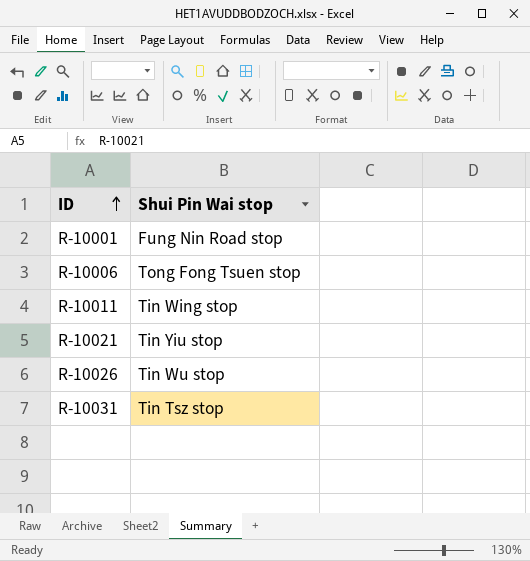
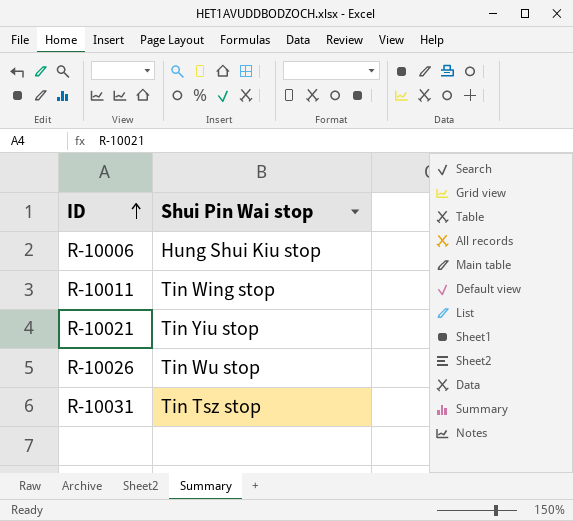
row R-10001: Fung Nin Road stop -> none
R-10006 | Shui Pin Wai stop: Tong Fong Tsuen stop -> Hung Shui Kiu stop

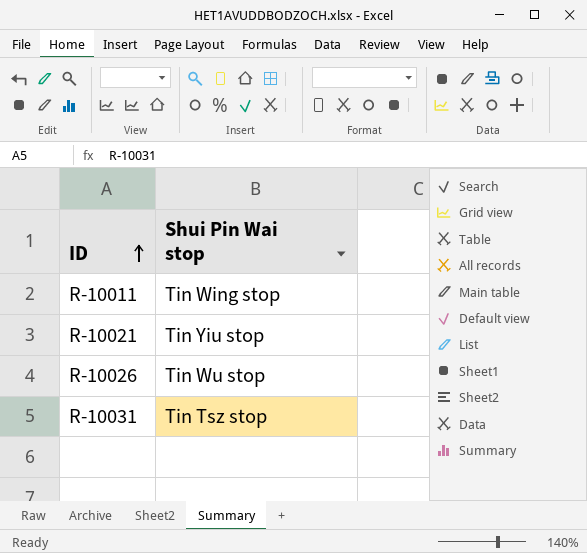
row R-10006: Hung Shui Kiu stop -> none

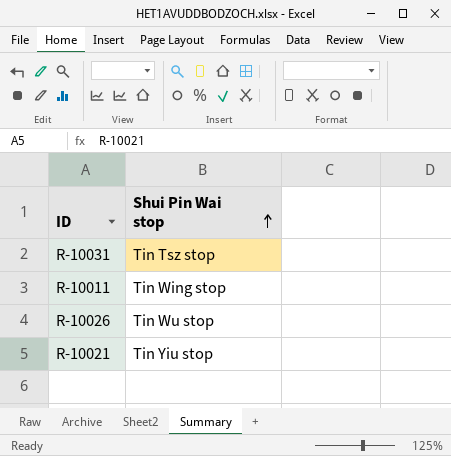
row order: ID ascending -> Shui Pin Wai stop ascending

